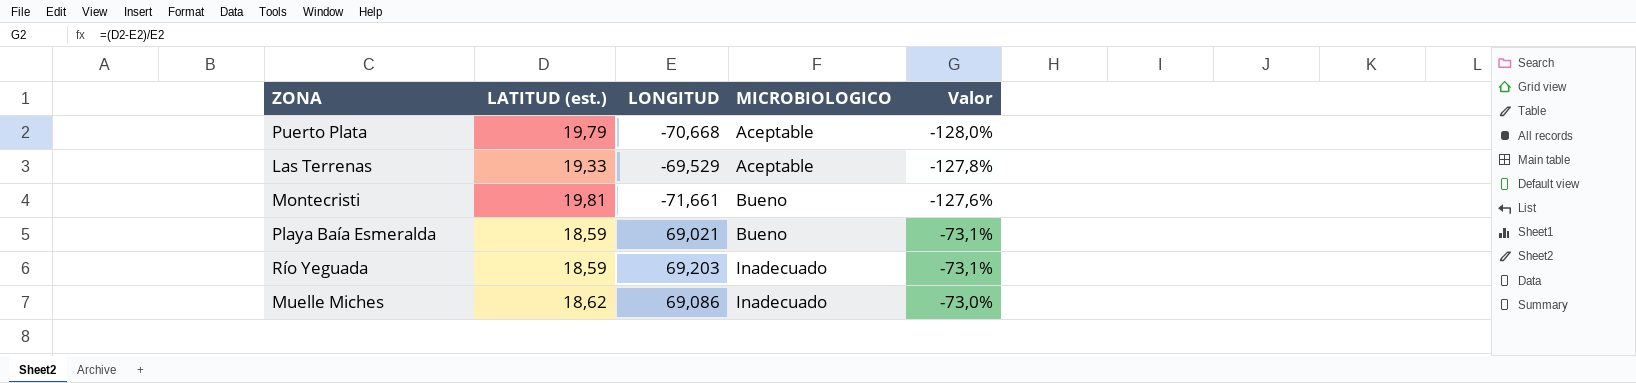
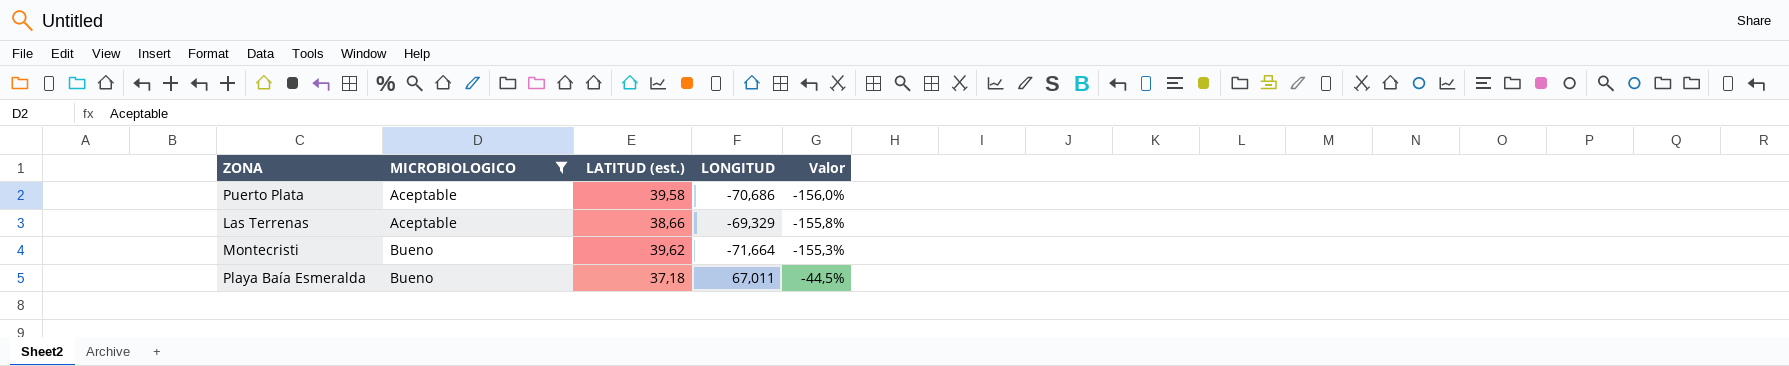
filter: none -> MICROBIOLOGICO != Inadecuado
column MICROBIOLOGICO | position: 4 -> 2
Puerto Plata | LATITUD (est.): 19,79 -> 39,58
Puerto Plata | LONGITUD: -70,668 -> -70,686
Puerto Plata | Valor: -128,0% -> -156,0%
Las Terrenas | LATITUD (est.): 19,33 -> 38,66
Las Terrenas | LONGITUD: -69,529 -> -69,329
Las Terrenas | Valor: -127,8% -> -155,8%
Montecristi | LATITUD (est.): 19,81 -> 39,62
Montecristi | LONGITUD: -71,661 -> -71,664
Montecristi | Valor: -127,6% -> -155,3%
Playa Baía Esmeralda | LATITUD (est.): 18,59 -> 37,18
Playa Baía Esmeralda | LONGITUD: 69,021 -> 67,011
Playa Baía Esmeralda | Valor: -73,1% -> -44,5%

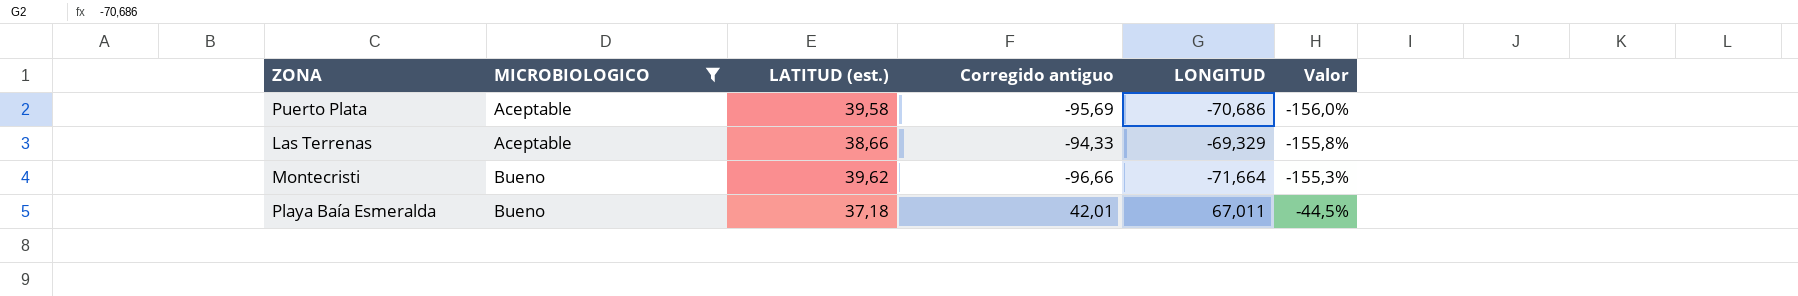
column Corregido antiguo | formula: none -> [LONGITUD] - 25

